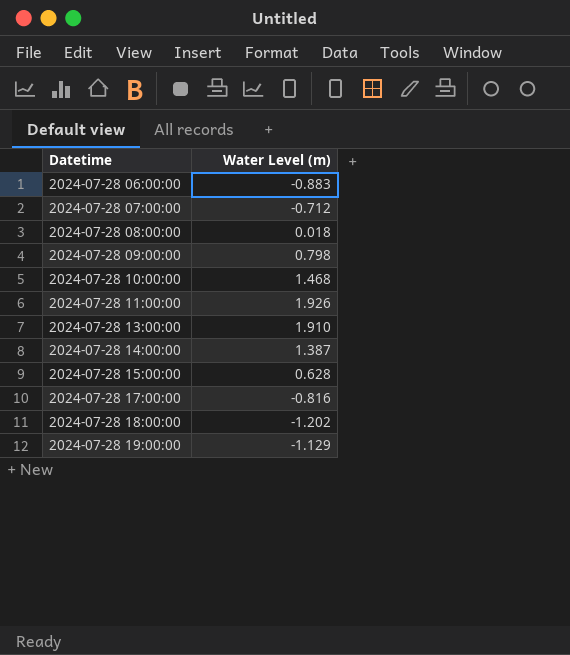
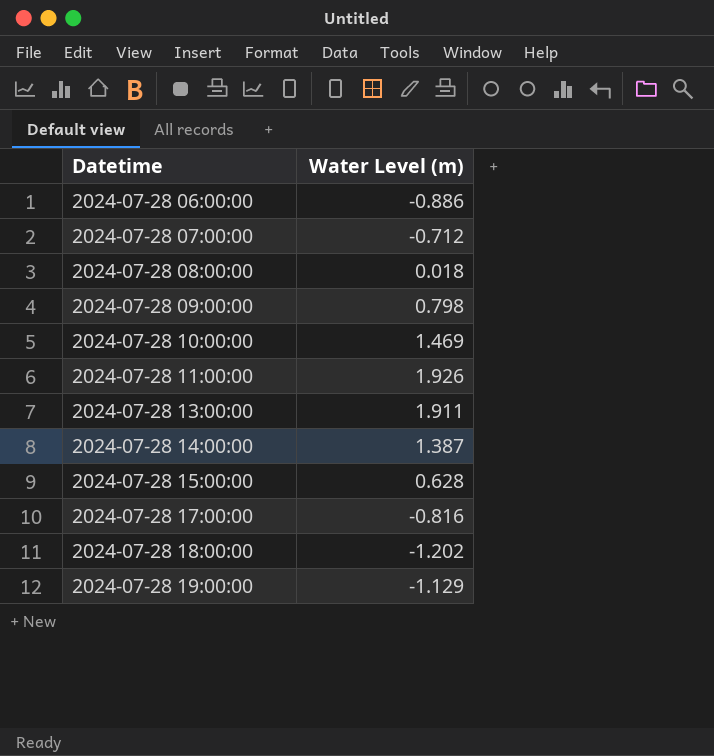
2024-07-28 06:00:00 | Water Level (m): -0.883 -> -0.886
2024-07-28 10:00:00 | Water Level (m): 1.468 -> 1.469
2024-07-28 13:00:00 | Water Level (m): 1.910 -> 1.911

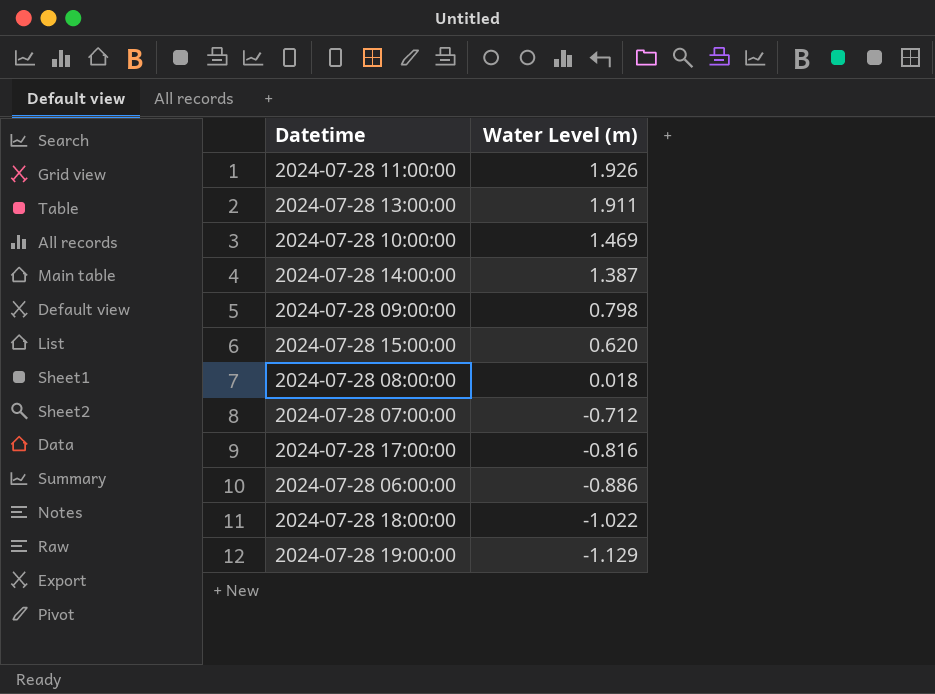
row order: Datetime ascending -> Water Level (m) descending
2024-07-28 15:00:00 | Water Level (m): 0.628 -> 0.620
2024-07-28 18:00:00 | Water Level (m): -1.202 -> -1.022

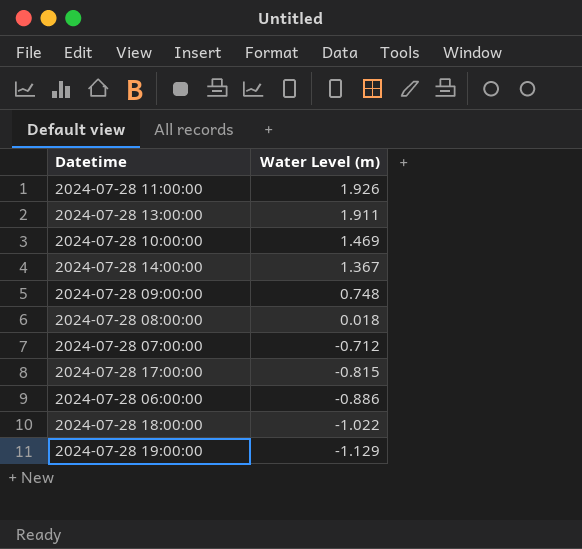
row 2024-07-28 15:00:00: 0.620 -> none
2024-07-28 14:00:00 | Water Level (m): 1.387 -> 1.367
2024-07-28 09:00:00 | Water Level (m): 0.798 -> 0.748
2024-07-28 17:00:00 | Water Level (m): -0.816 -> -0.815

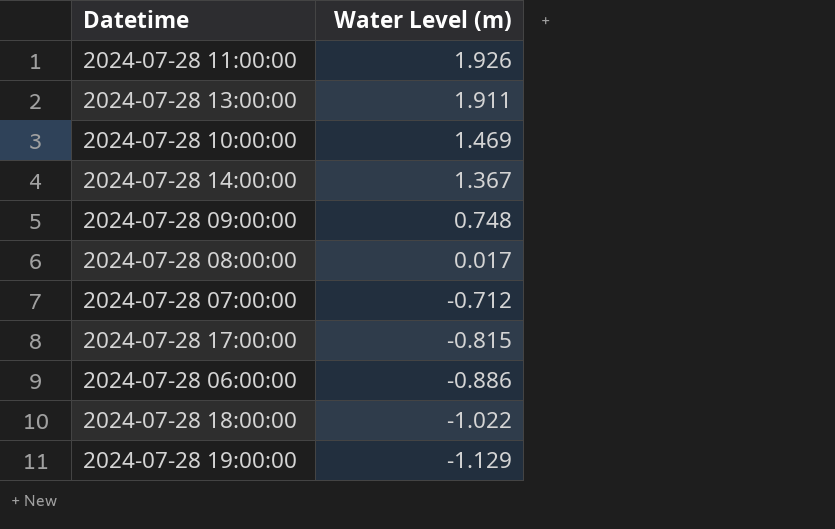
2024-07-28 08:00:00 | Water Level (m): 0.018 -> 0.017

